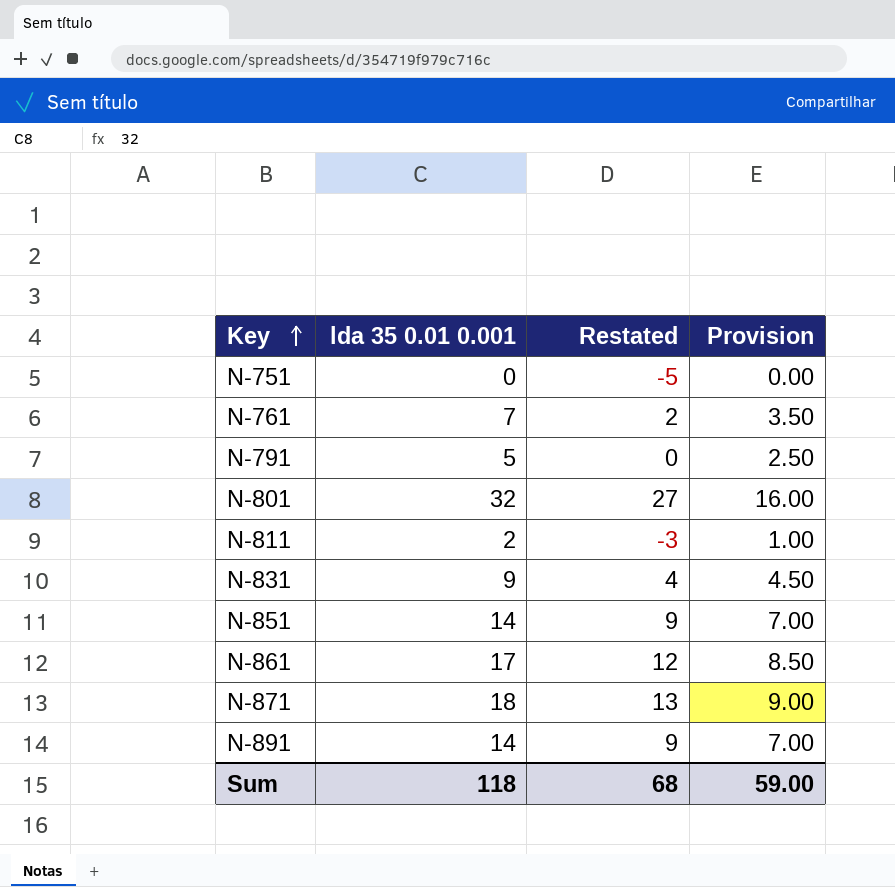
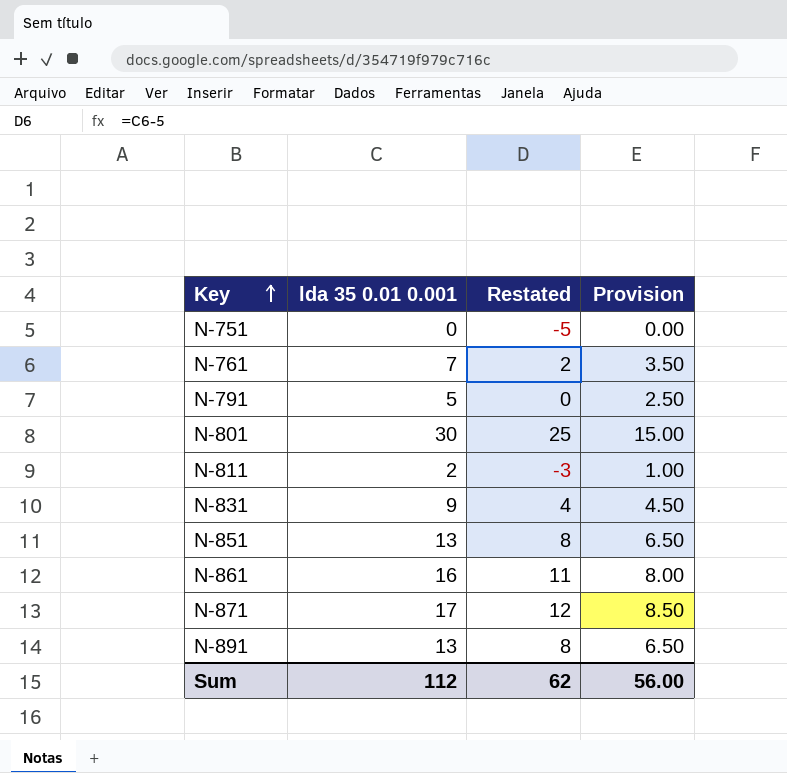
N-801 | lda 35 0.01 0.001: 32 -> 30
N-801 | Restated: 27 -> 25
N-801 | Provision: 16.00 -> 15.00
N-851 | lda 35 0.01 0.001: 14 -> 13
N-851 | Restated: 9 -> 8
N-851 | Provision: 7.00 -> 6.50
N-861 | lda 35 0.01 0.001: 17 -> 16
N-861 | Restated: 12 -> 11
N-861 | Provision: 8.50 -> 8.00
N-871 | lda 35 0.01 0.001: 18 -> 17
N-871 | Restated: 13 -> 12
N-871 | Provision: 9.00 -> 8.50
N-891 | lda 35 0.01 0.001: 14 -> 13
N-891 | Restated: 9 -> 8
N-891 | Provision: 7.00 -> 6.50
Sum | lda 35 0.01 0.001: 118 -> 112
Sum | Restated: 68 -> 62
Sum | Provision: 59.00 -> 56.00

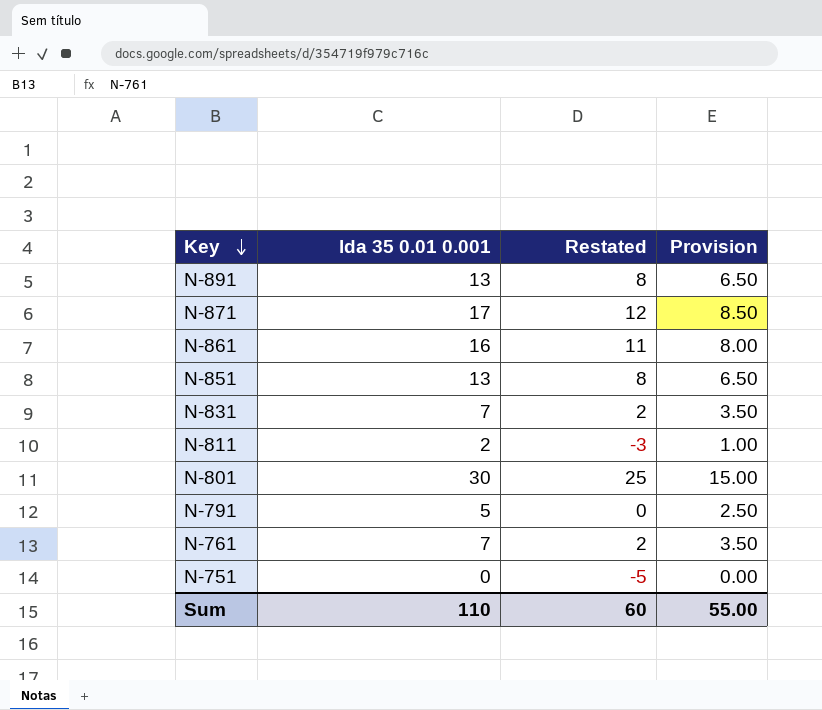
row order: Key ascending -> Key descending
N-831 | lda 35 0.01 0.001: 9 -> 7
N-831 | Restated: 4 -> 2
N-831 | Provision: 4.50 -> 3.50
Sum | lda 35 0.01 0.001: 112 -> 110
Sum | Restated: 62 -> 60
Sum | Provision: 56.00 -> 55.00

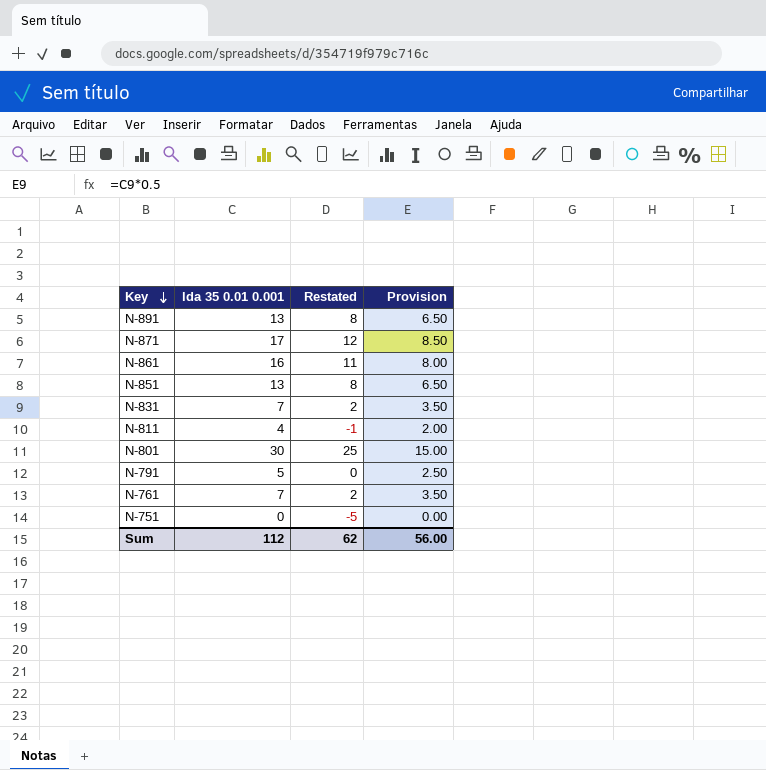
N-811 | lda 35 0.01 0.001: 2 -> 4
N-811 | Restated: -3 -> -1
N-811 | Provision: 1.00 -> 2.00
Sum | lda 35 0.01 0.001: 110 -> 112
Sum | Restated: 60 -> 62
Sum | Provision: 55.00 -> 56.00

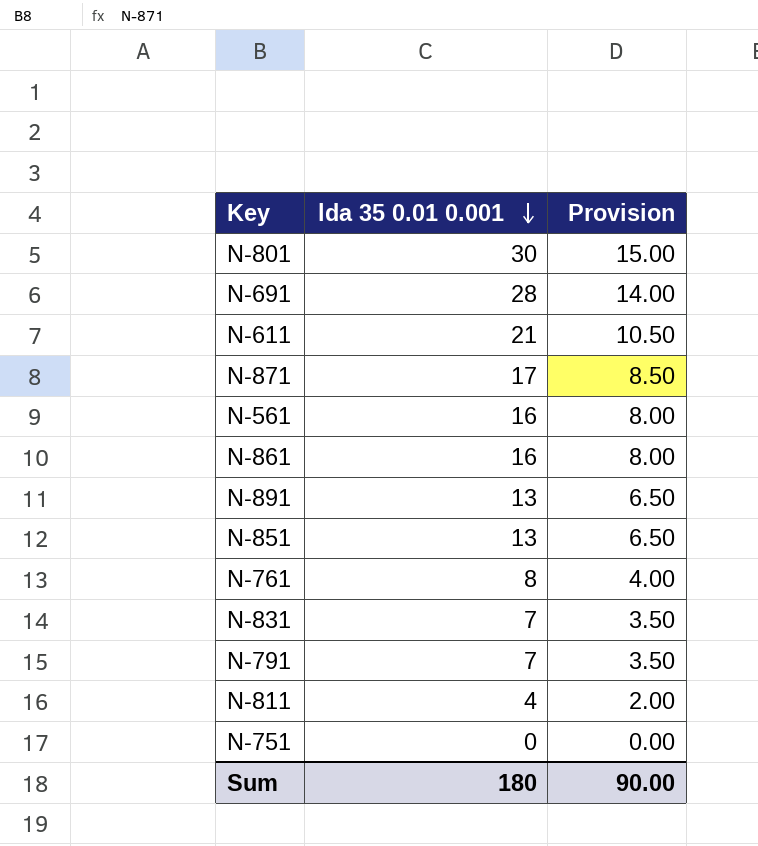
row order: Key descending -> lda 35 0.01 0.001 descending
column Restated | formula: [lda 35 0.01 0.001] - 5 -> none
row N-691: none -> 28 | 14.00
row N-611: none -> 21 | 10.50
row N-561: none -> 16 | 8.00
N-761 | lda 35 0.01 0.001: 7 -> 8
N-761 | Provision: 3.50 -> 4.00
N-791 | lda 35 0.01 0.001: 5 -> 7
N-791 | Provision: 2.50 -> 3.50
Sum | lda 35 0.01 0.001: 112 -> 180
Sum | Provision: 56.00 -> 90.00

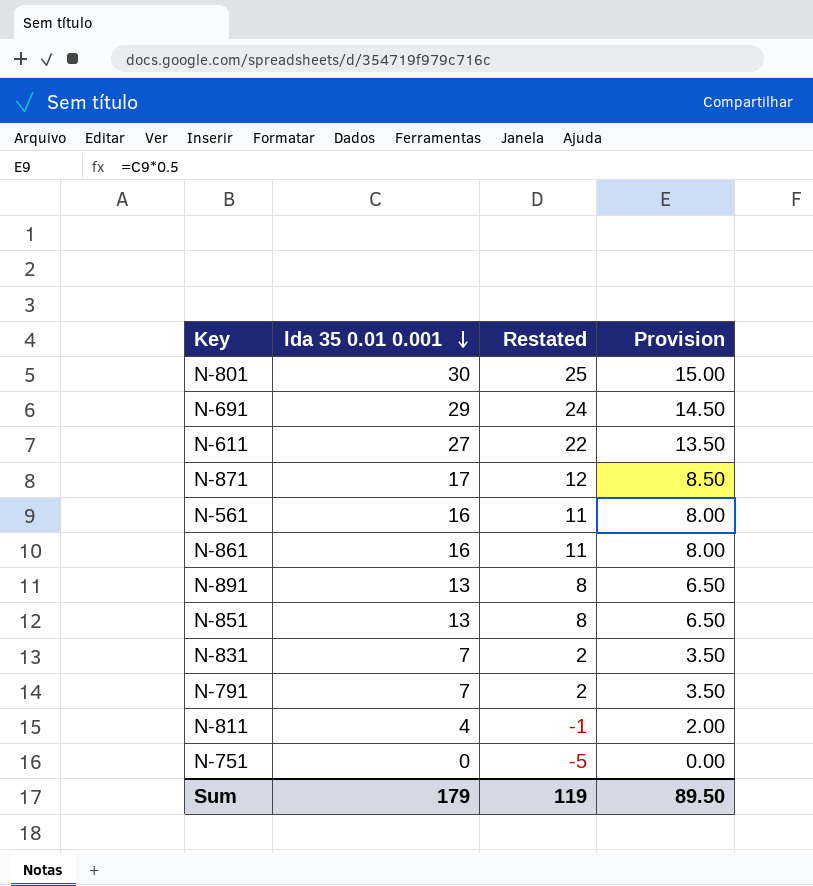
column Restated | formula: none -> [lda 35 0.01 0.001] - 5
row N-761: 8 | 4.00 -> none
N-691 | lda 35 0.01 0.001: 28 -> 29
N-691 | Provision: 14.00 -> 14.50
N-611 | lda 35 0.01 0.001: 21 -> 27
N-611 | Provision: 10.50 -> 13.50
Sum | lda 35 0.01 0.001: 180 -> 179
Sum | Provision: 90.00 -> 89.50

